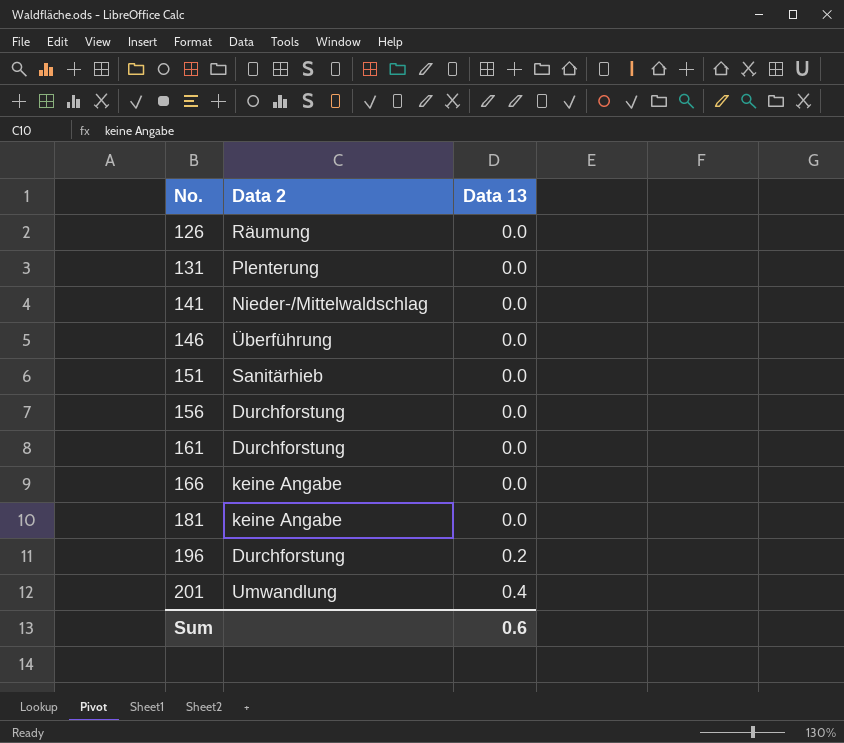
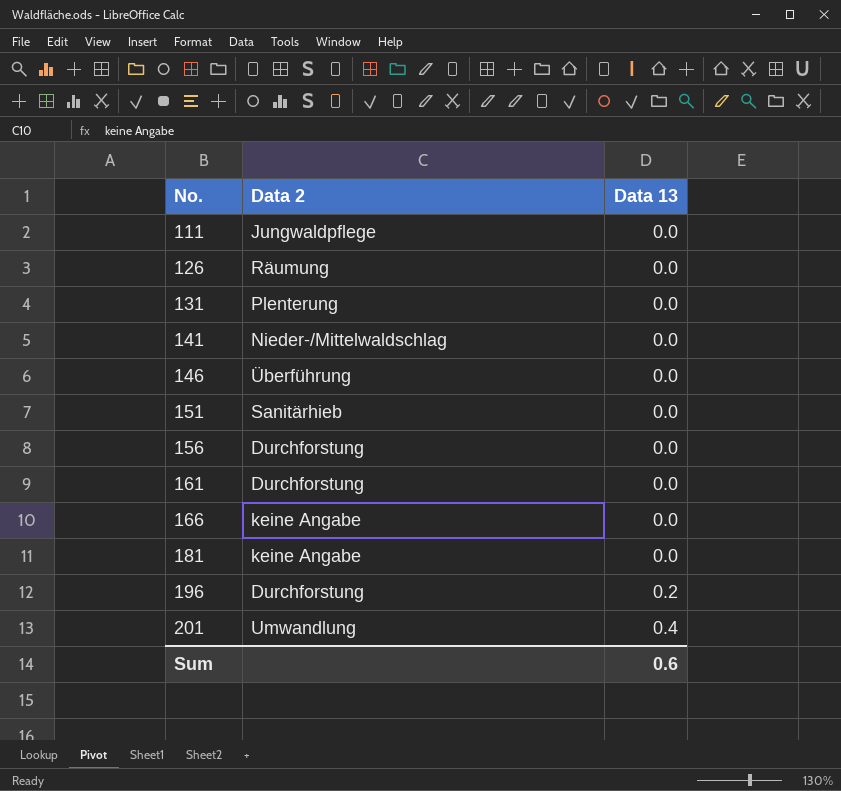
row 111: none -> Jungwaldpflege | 0.0

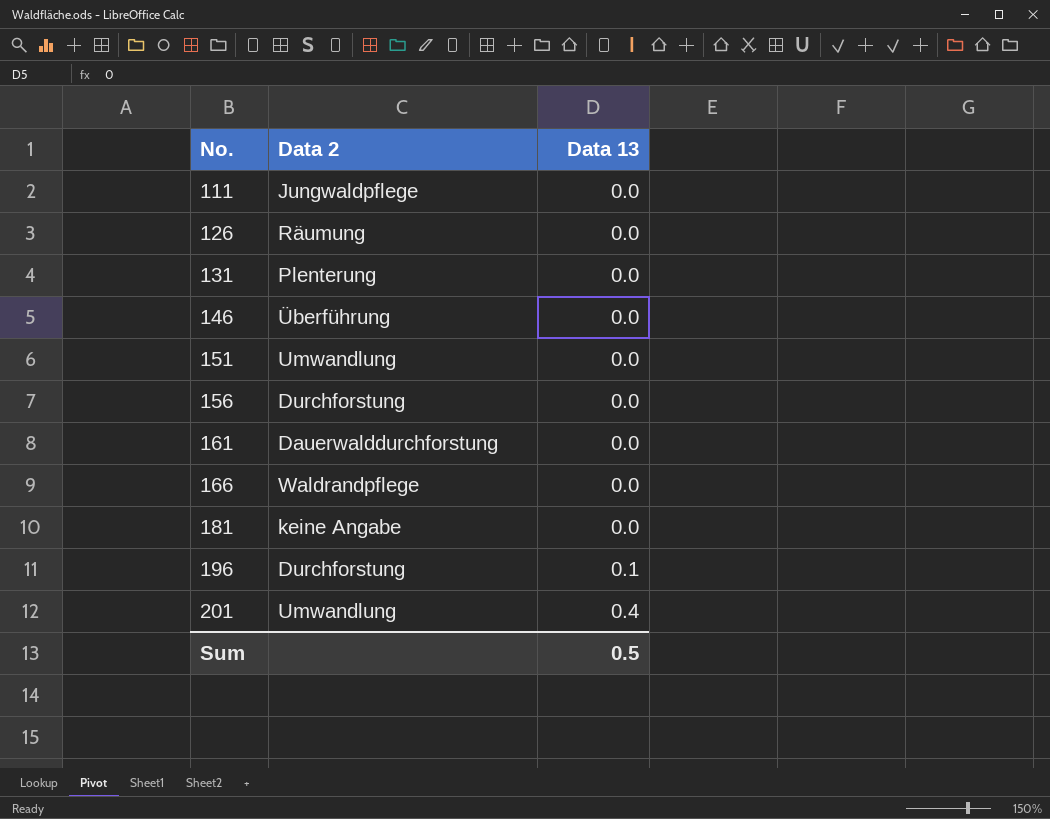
row 141: Nieder-/Mittelwaldschlag | 0.0 -> none
151 | Data 2: Sanitärhieb -> Umwandlung
161 | Data 2: Durchforstung -> Dauerwalddurchforstung
166 | Data 2: keine Angabe -> Waldrandpflege
196 | Data 13: 0.2 -> 0.1
Sum | Data 13: 0.6 -> 0.5

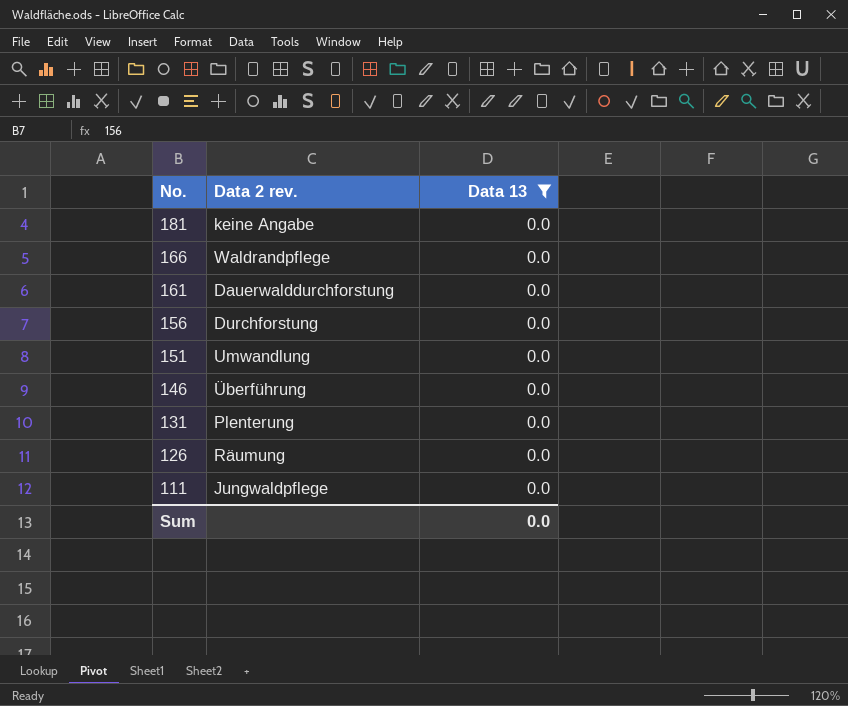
filter: none -> Data 13 = 0.0
row order: No. ascending -> No. descending
column name: Data 2 -> Data 2 rev.
Sum | Data 13: 0.5 -> 0.0

